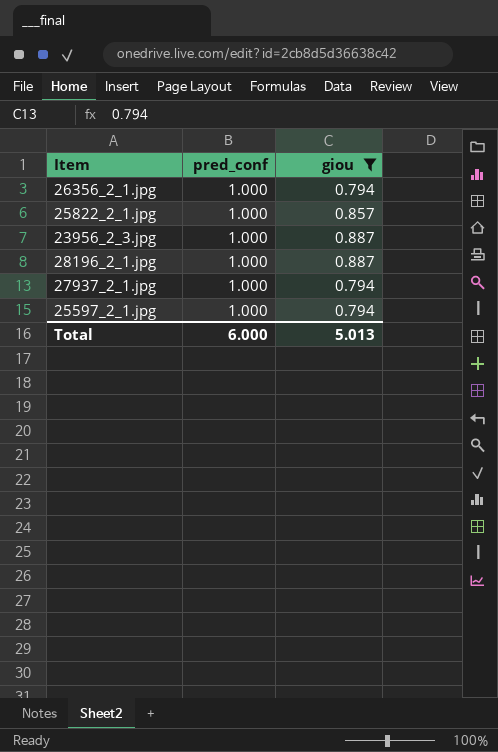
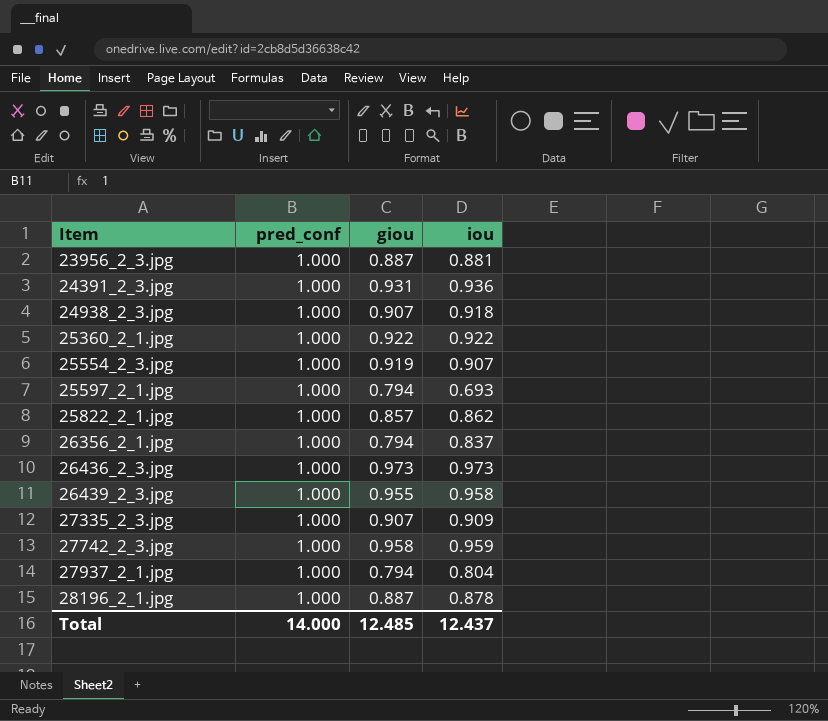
filter: giou <= 0.887 -> none
row order: none -> Item ascending
column iou | position: none -> 4
Total | pred_conf: 6.000 -> 14.000
Total | giou: 5.013 -> 12.485

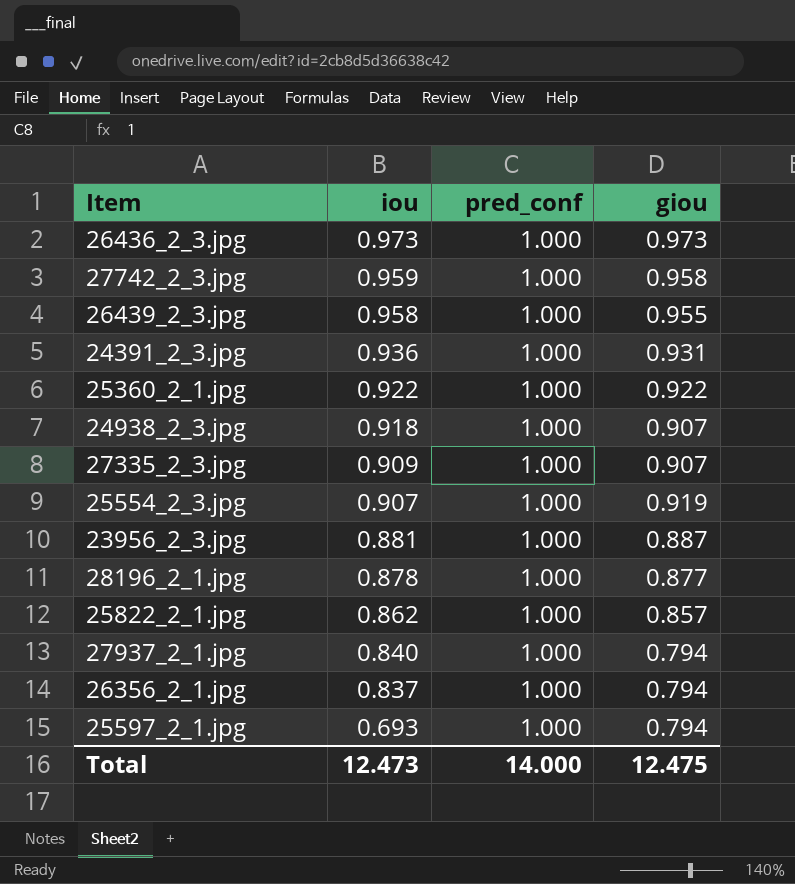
row order: Item ascending -> iou descending
column iou | position: 4 -> 2
28196_2_1.jpg | giou: 0.887 -> 0.877
27937_2_1.jpg | iou: 0.804 -> 0.840
Total | iou: 12.437 -> 12.473
Total | giou: 12.485 -> 12.475

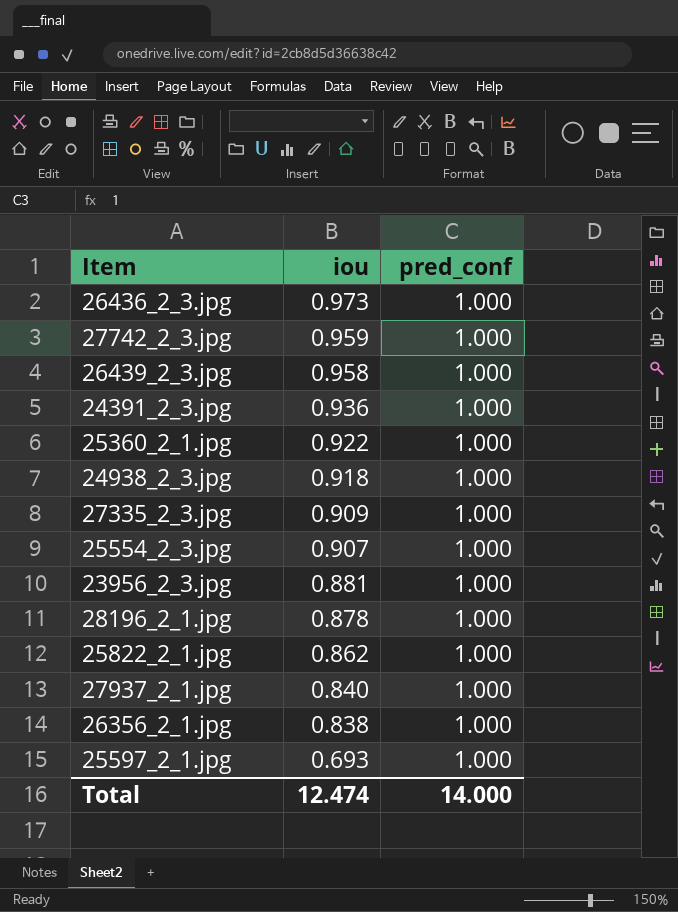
column giou | position: 4 -> none
26356_2_1.jpg | iou: 0.837 -> 0.838
Total | iou: 12.473 -> 12.474

